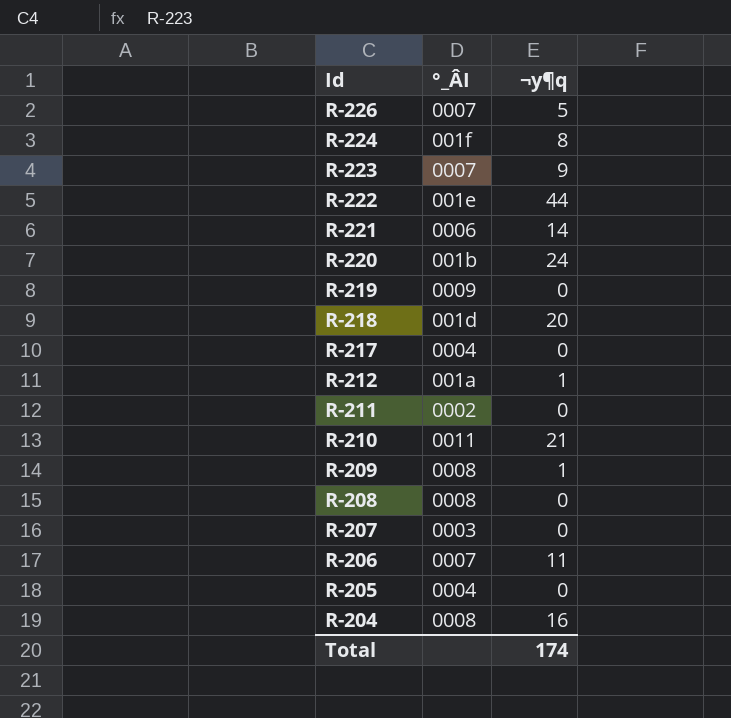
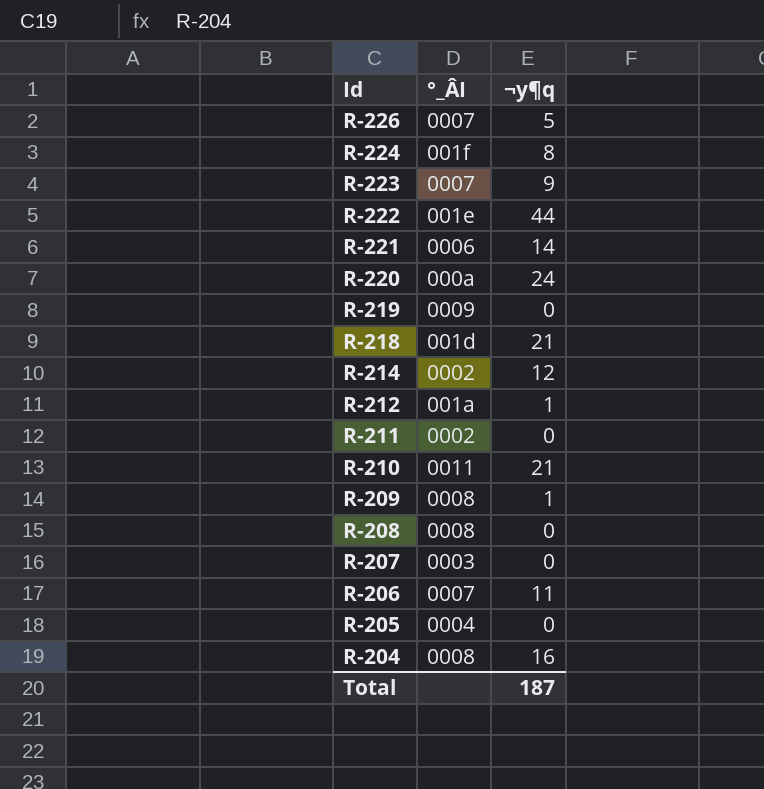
row R-217: 0004 | 0 -> none
R-220 | °_ÂI: 001b -> 000a
R-218 | ¬y¶q: 20 -> 21
row R-214: none -> 0002 | 12
Total | ¬y¶q: 174 -> 187

